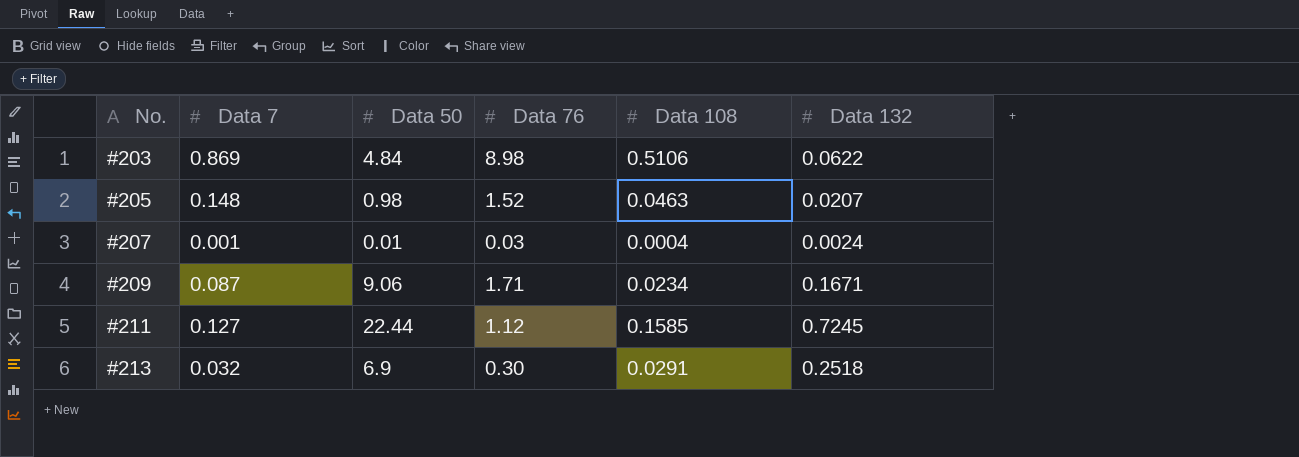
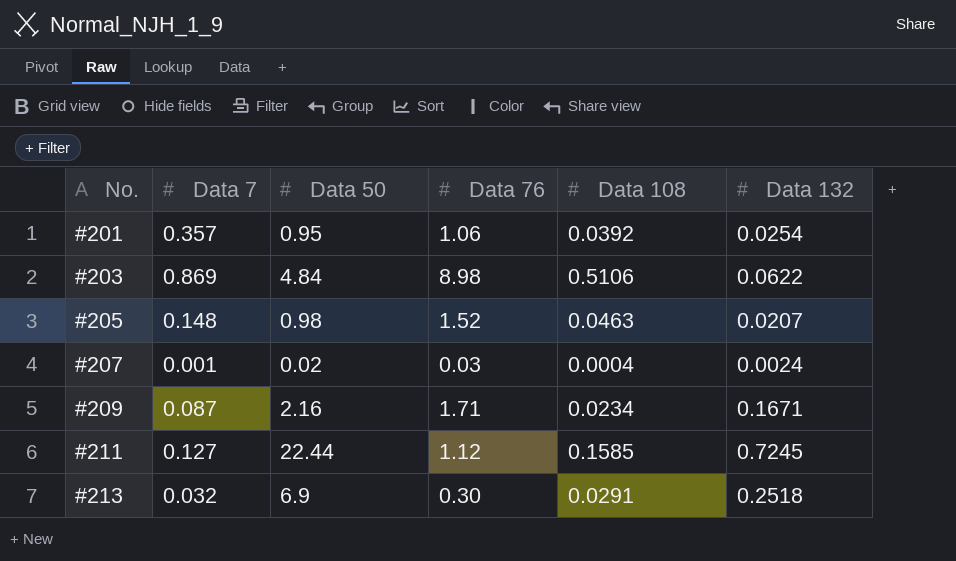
row #201: none -> 0.357 | 0.95 | 1.06 | 0.0392 | 0.0254
#207 | Data 50: 0.01 -> 0.02
#209 | Data 50: 9.06 -> 2.16

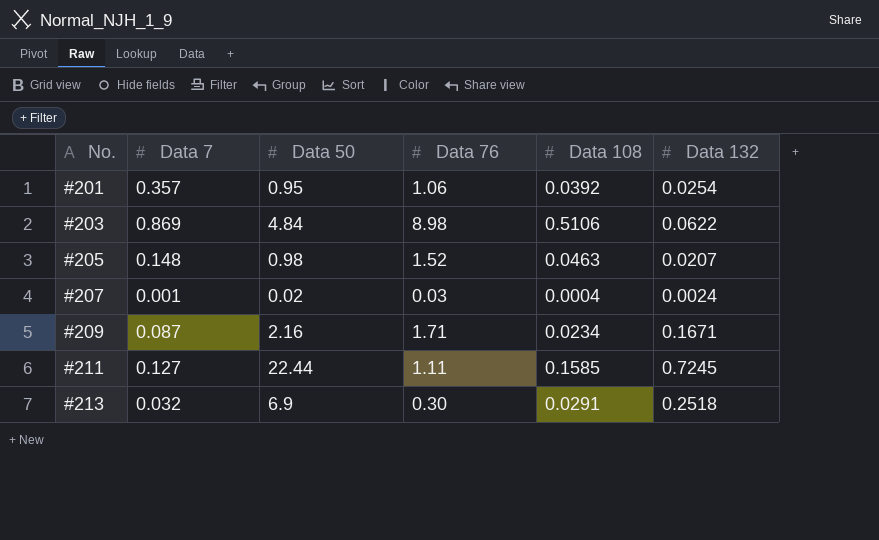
#211 | Data 76: 1.12 -> 1.11

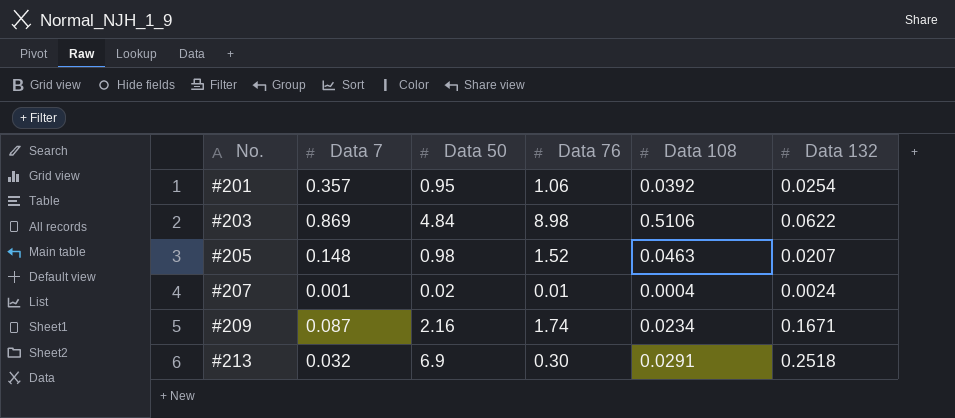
row #211: 0.127 | 22.44 | 1.11 | 0.1585 | 0.7245 -> none
#207 | Data 76: 0.03 -> 0.01
#209 | Data 76: 1.71 -> 1.74

